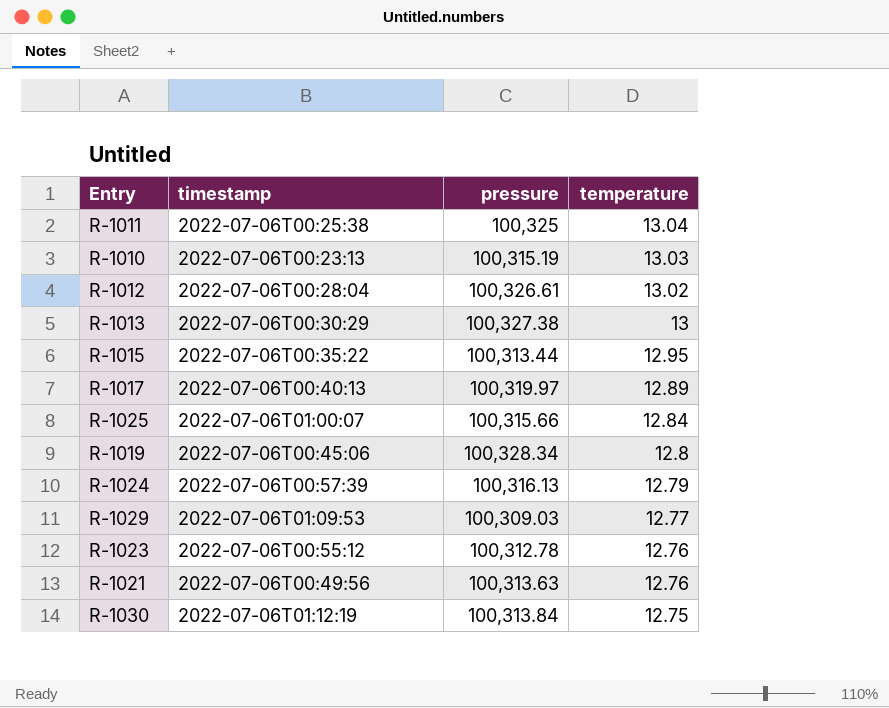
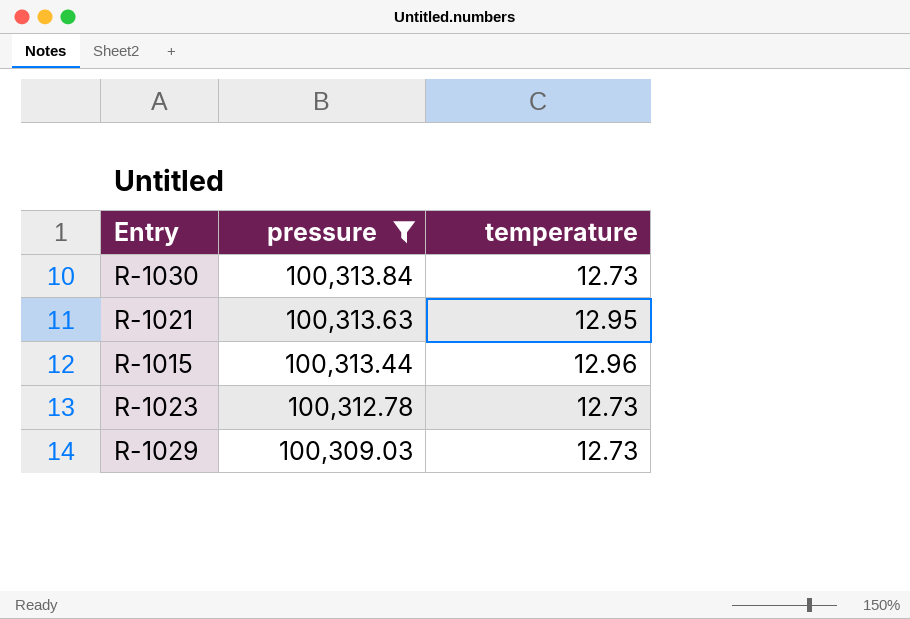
filter: none -> pressure <= 100,313.84
row order: temperature descending -> pressure descending
column timestamp | position: 2 -> none
R-1030 | temperature: 12.75 -> 12.73
R-1021 | temperature: 12.76 -> 12.95
R-1015 | temperature: 12.95 -> 12.96
R-1023 | temperature: 12.76 -> 12.73
R-1029 | temperature: 12.77 -> 12.73

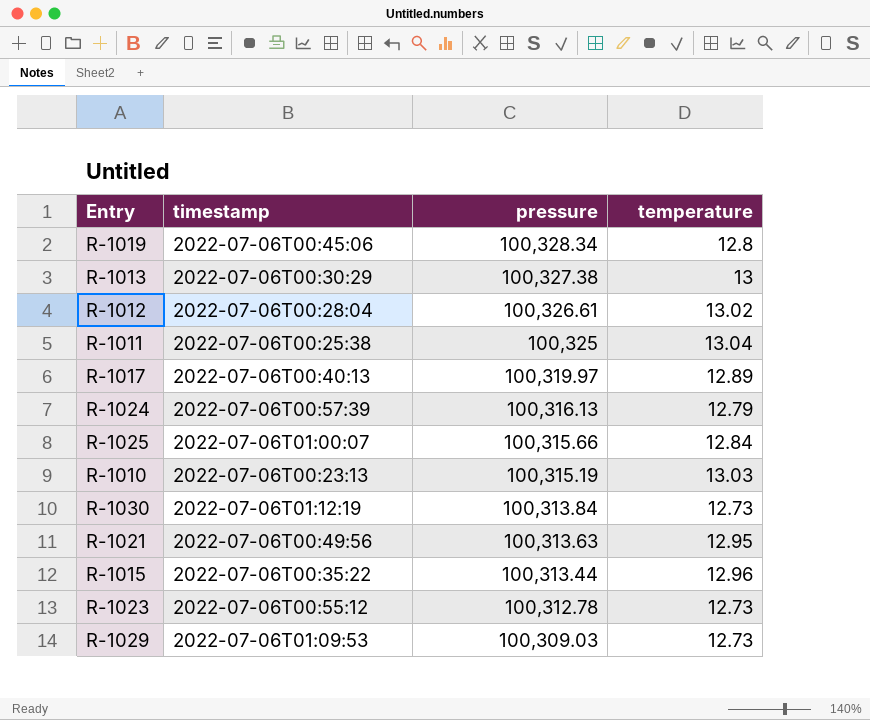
filter: pressure <= 100,313.84 -> none
column timestamp | position: none -> 2

